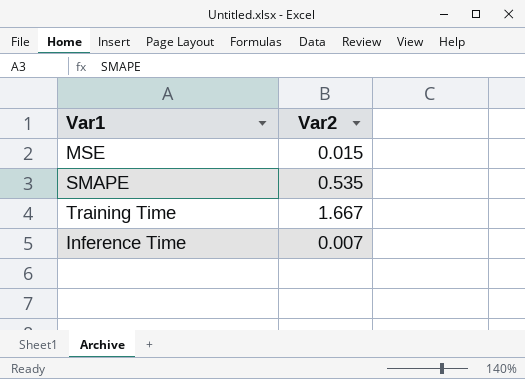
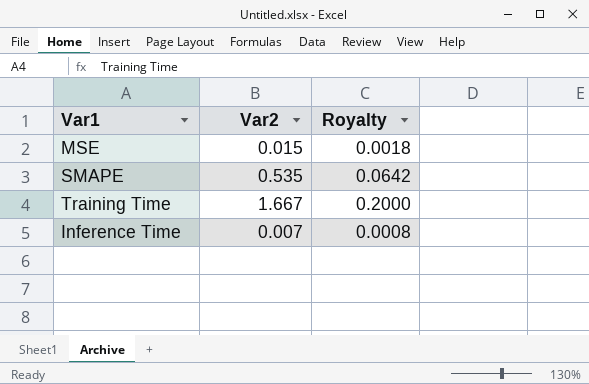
column Royalty | formula: none -> [Var2] * 0.12

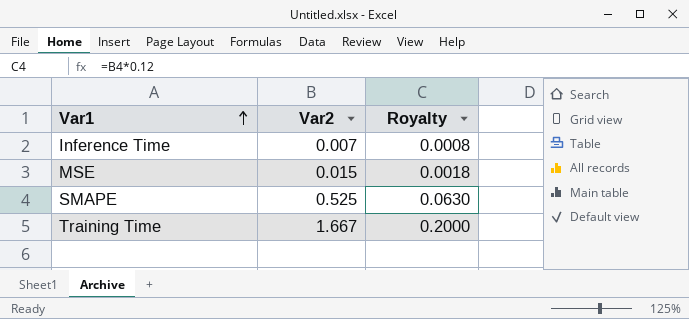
row order: none -> Var1 ascending
SMAPE | Var2: 0.535 -> 0.525
SMAPE | Royalty: 0.0642 -> 0.0630

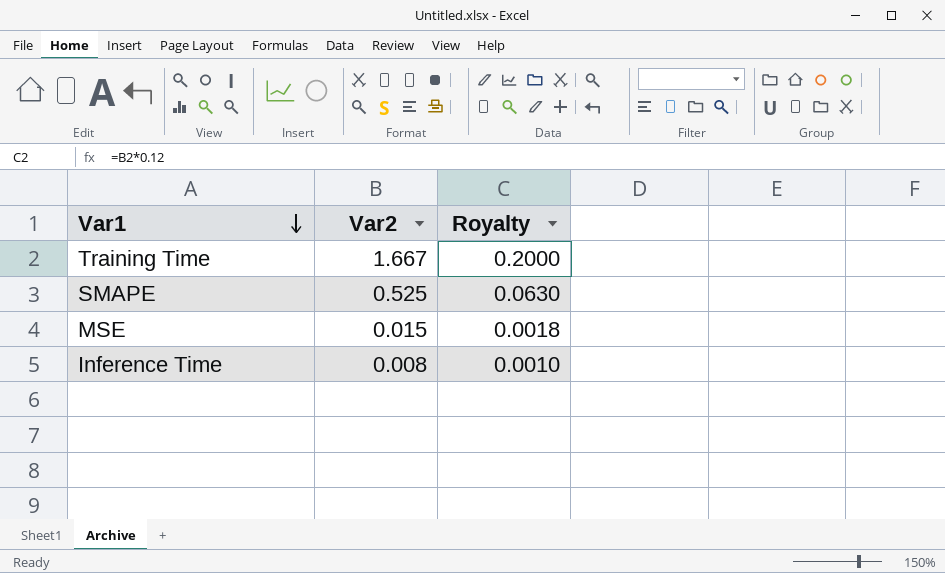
row order: Var1 ascending -> Var1 descending
Inference Time | Var2: 0.007 -> 0.008
Inference Time | Royalty: 0.0008 -> 0.0010

